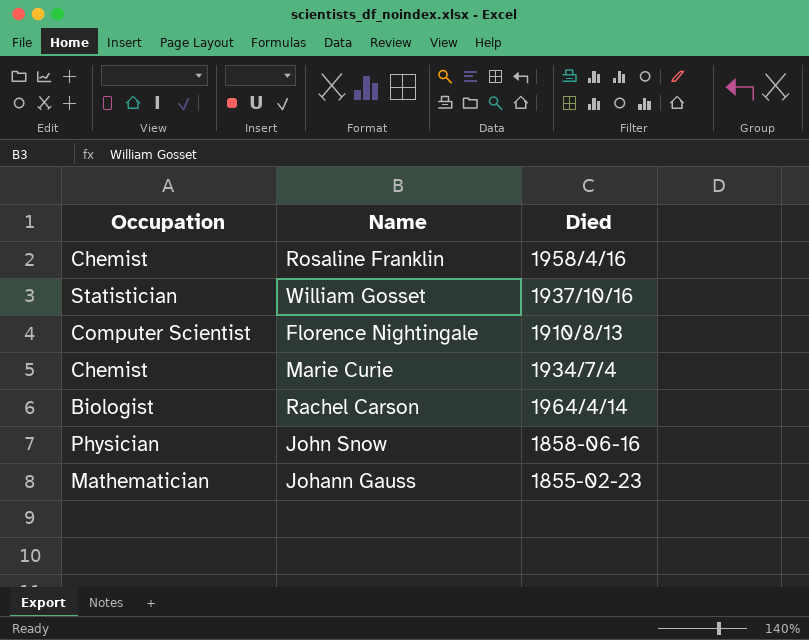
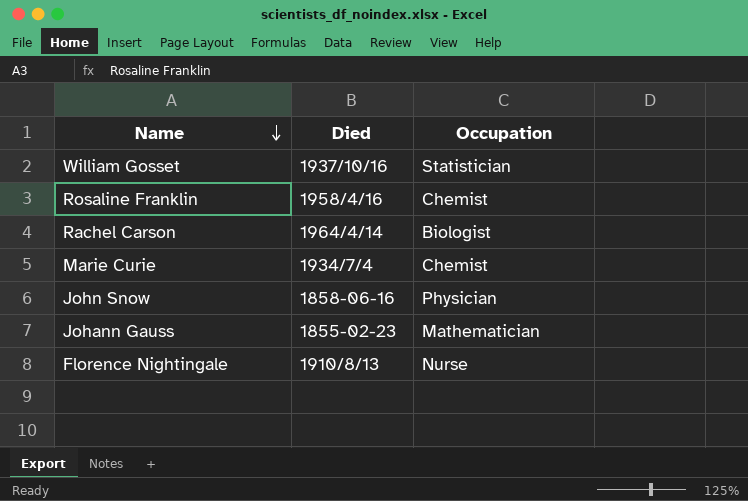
row order: none -> Name descending
column Occupation | position: 1 -> 3
Florence Nightingale | Occupation: Computer Scientist -> Nurse

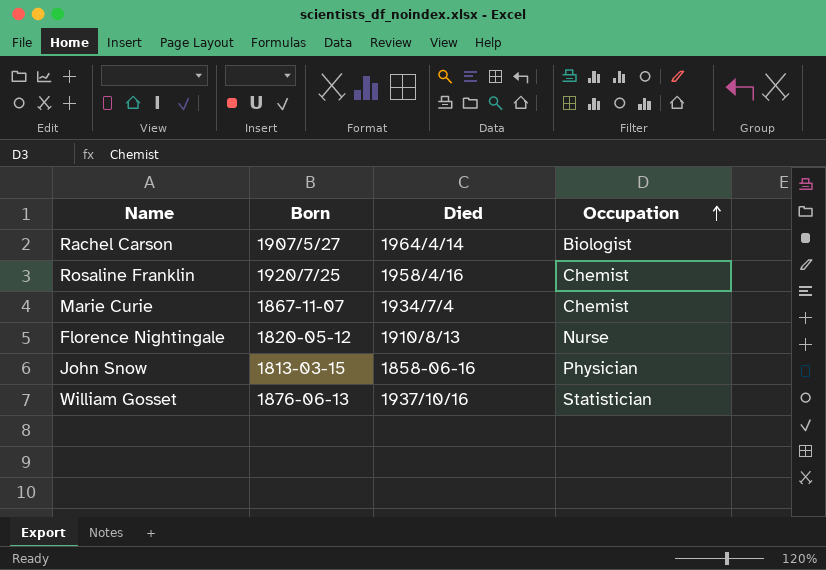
row order: Name descending -> Occupation ascending
column Born | position: none -> 2
row Johann Gauss: 1855-02-23 | Mathematician -> none

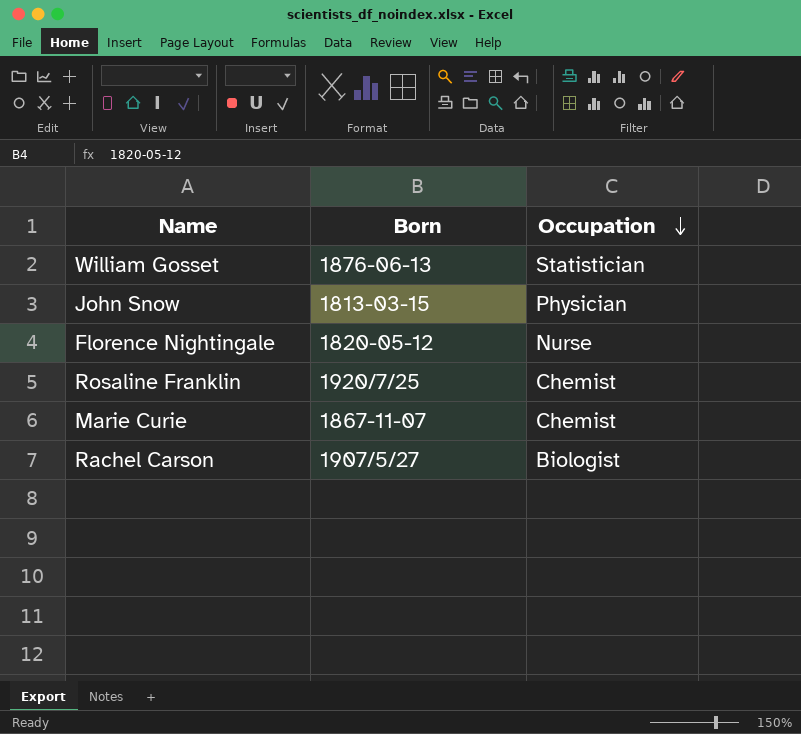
row order: Occupation ascending -> Occupation descending
column Died | position: 3 -> none

